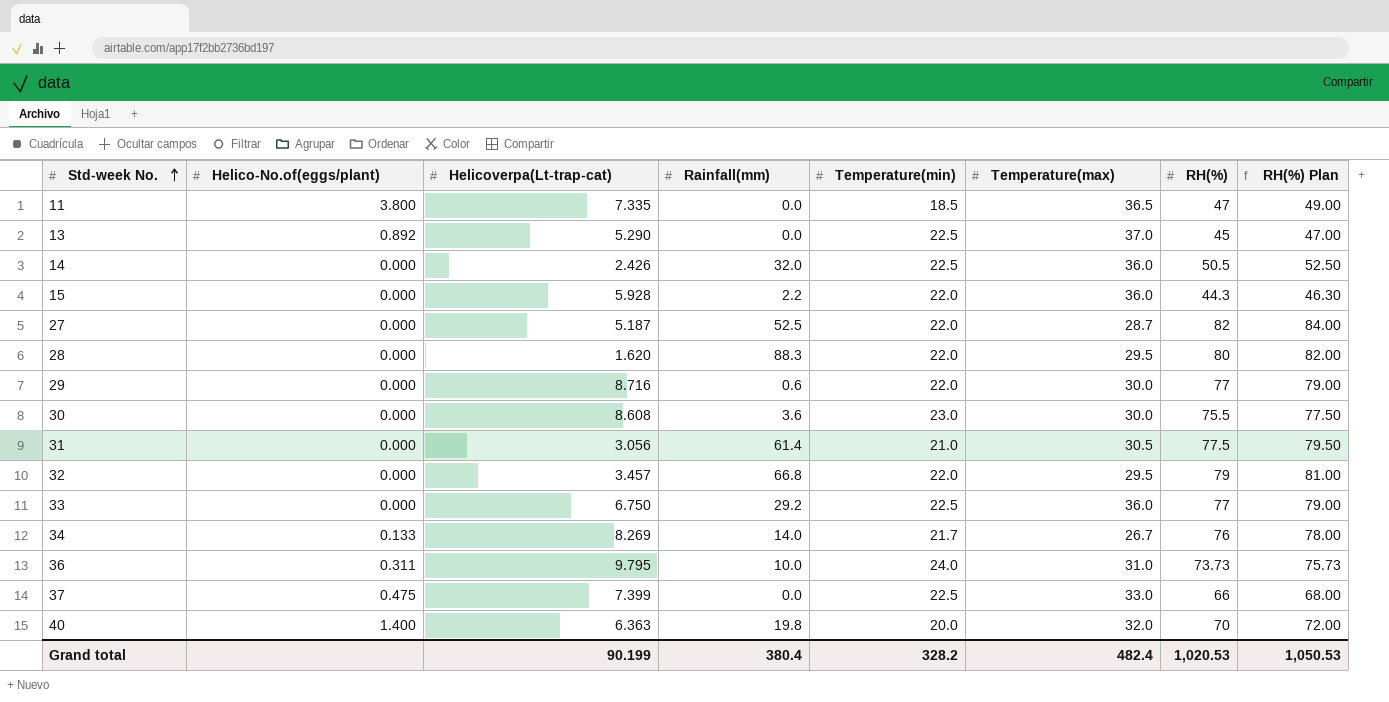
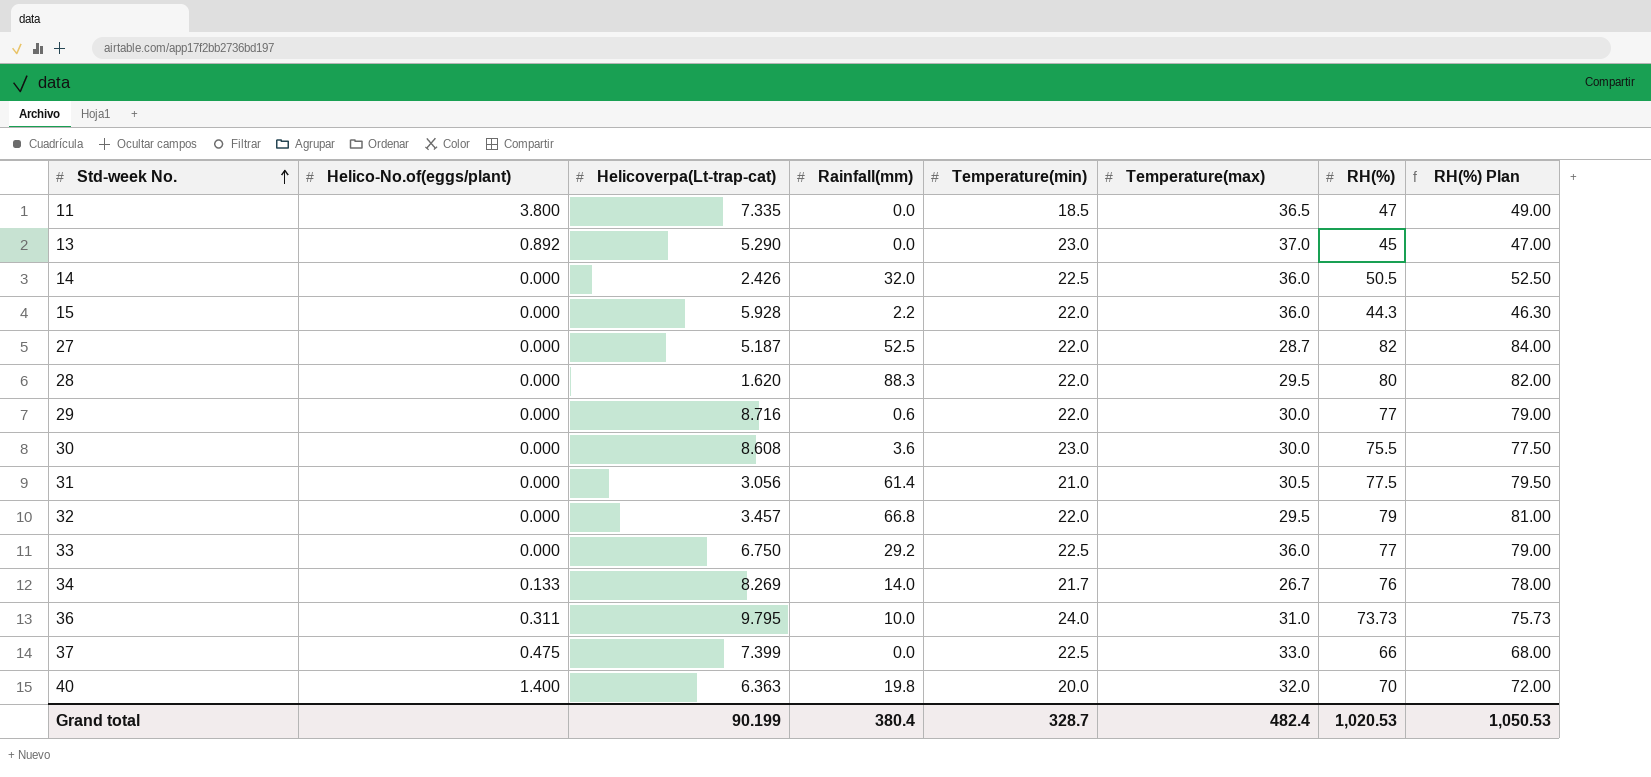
13 | Temperature(min): 22.5 -> 23.0
Grand total | Temperature(min): 328.2 -> 328.7

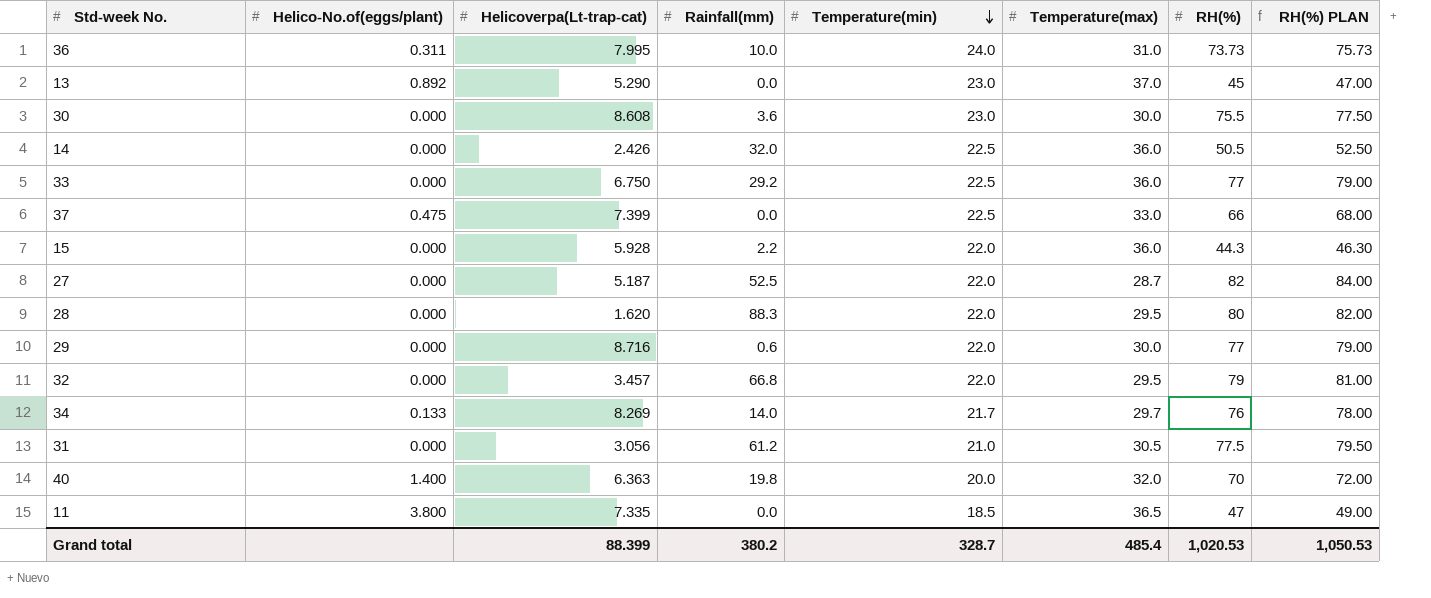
row order: Std-week No. ascending -> Temperature(min) descending
column name: RH(%) Plan -> RH(%) PLAN
36 | Helicoverpa(Lt-trap-cat): 9.795 -> 7.995
34 | Temperature(max): 26.7 -> 29.7
31 | Rainfall(mm): 61.4 -> 61.2
Grand total | Helicoverpa(Lt-trap-cat): 90.199 -> 88.399
Grand total | Rainfall(mm): 380.4 -> 380.2
Grand total | Temperature(max): 482.4 -> 485.4

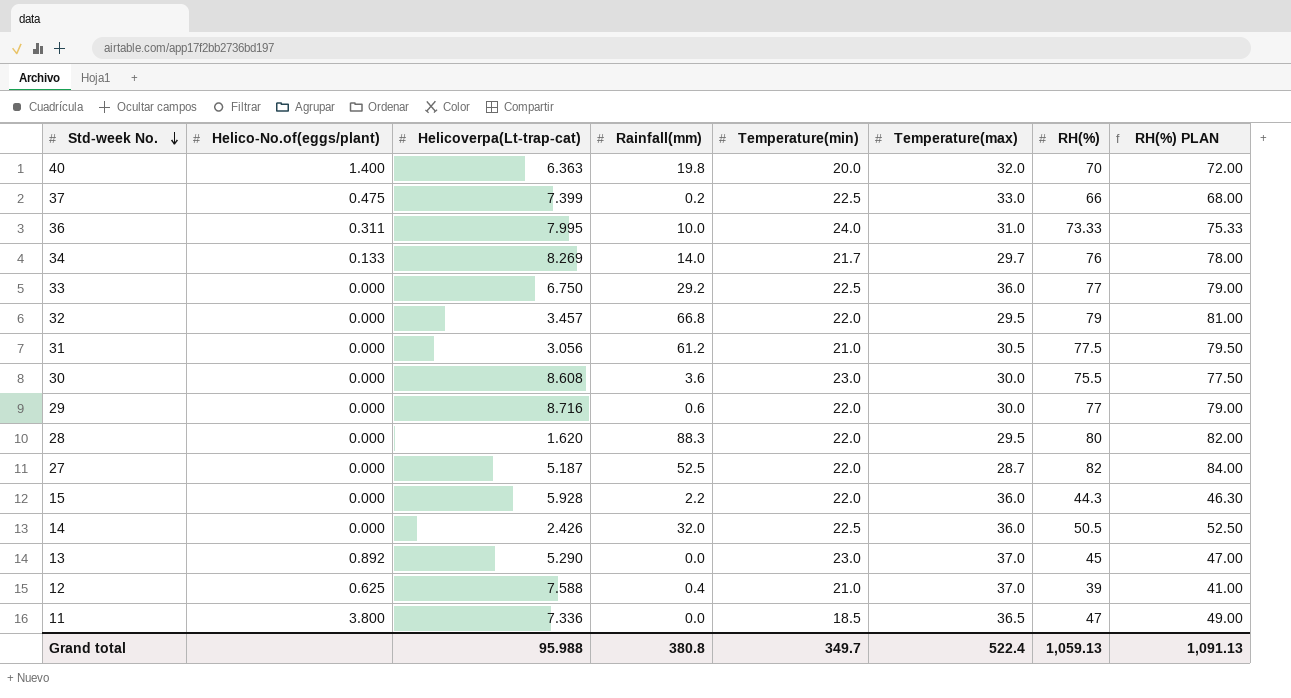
row order: Temperature(min) descending -> Std-week No. descending
37 | Rainfall(mm): 0.0 -> 0.2
36 | RH(%): 73.73 -> 73.33
36 | RH(%) PLAN: 75.73 -> 75.33
row 12: none -> 0.625 | 7.588 | 0.4 | 21.0 | 37.0 | 39 | 41.00
11 | Helicoverpa(Lt-trap-cat): 7.335 -> 7.336
Grand total | Helicoverpa(Lt-trap-cat): 88.399 -> 95.988
Grand total | Rainfall(mm): 380.2 -> 380.8
Grand total | Temperature(min): 328.7 -> 349.7
Grand total | Temperature(max): 485.4 -> 522.4
Grand total | RH(%): 1,020.53 -> 1,059.13
Grand total | RH(%) PLAN: 1,050.53 -> 1,091.13

